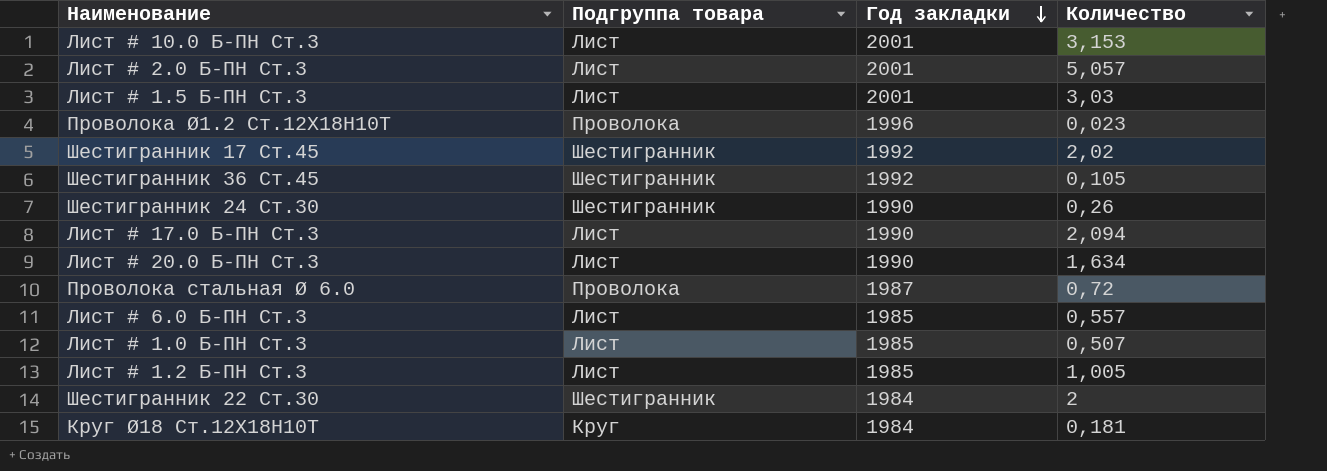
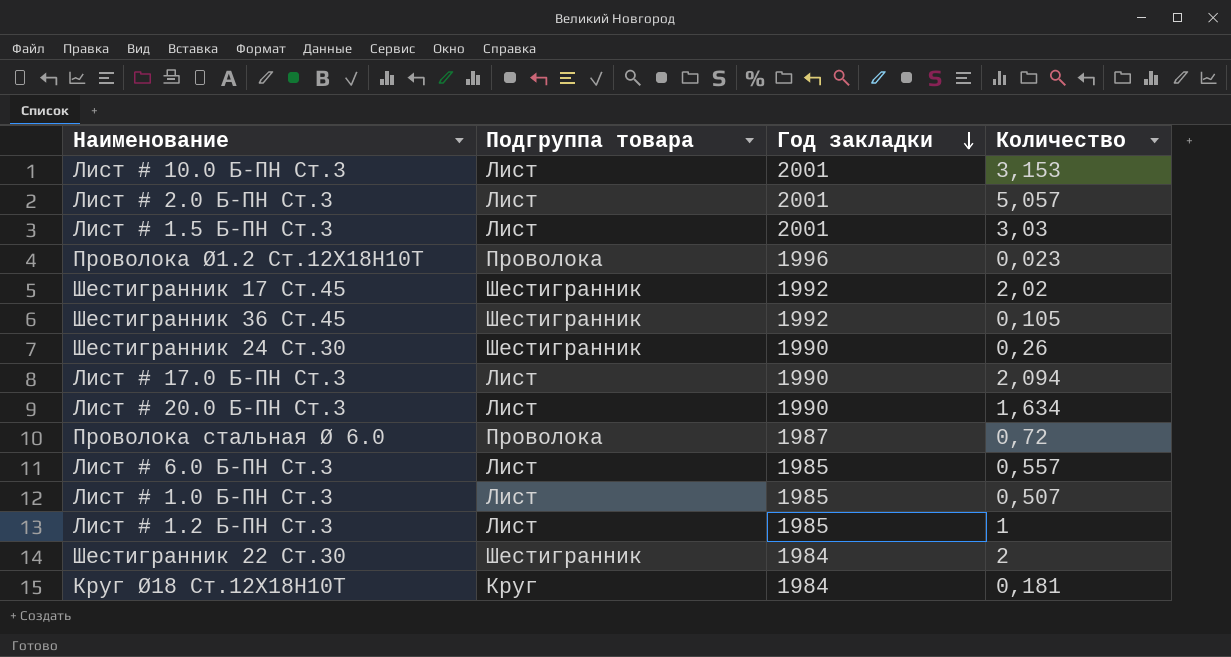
Лист # 1.2 Б-ПН Ст.3 | Количество: 1,005 -> 1

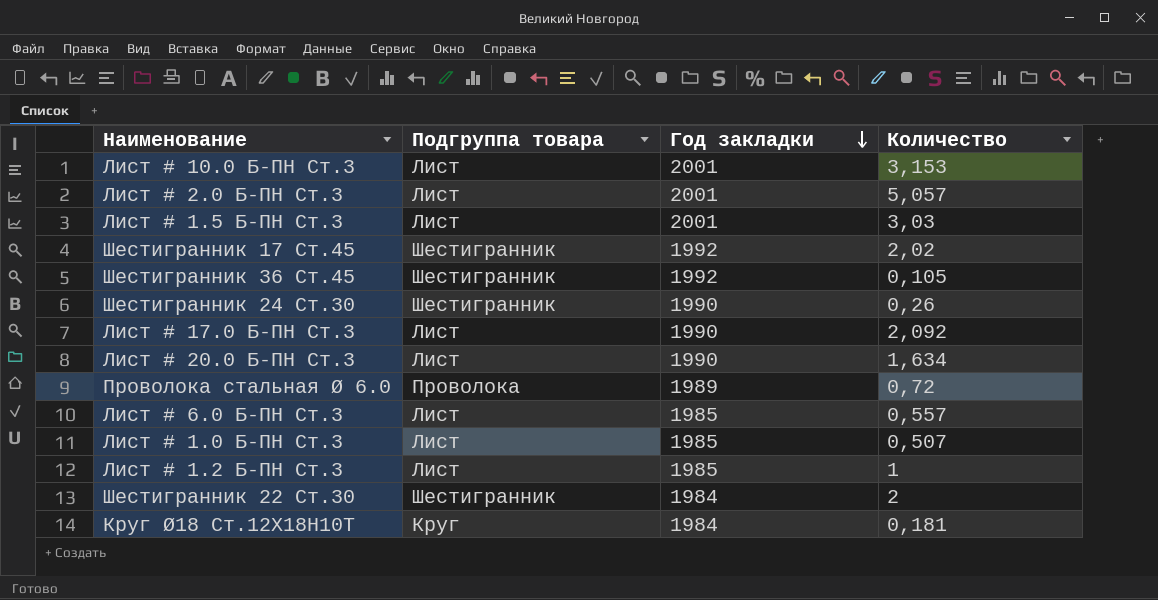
row Проволока Ø1.2 Ст.12Х18Н10Т: Проволока | 1996 | 0,023 -> none
Лист # 17.0 Б-ПН Ст.3 | Количество: 2,094 -> 2,092
Проволока стальная Ø 6.0 | Год закладки: 1987 -> 1989

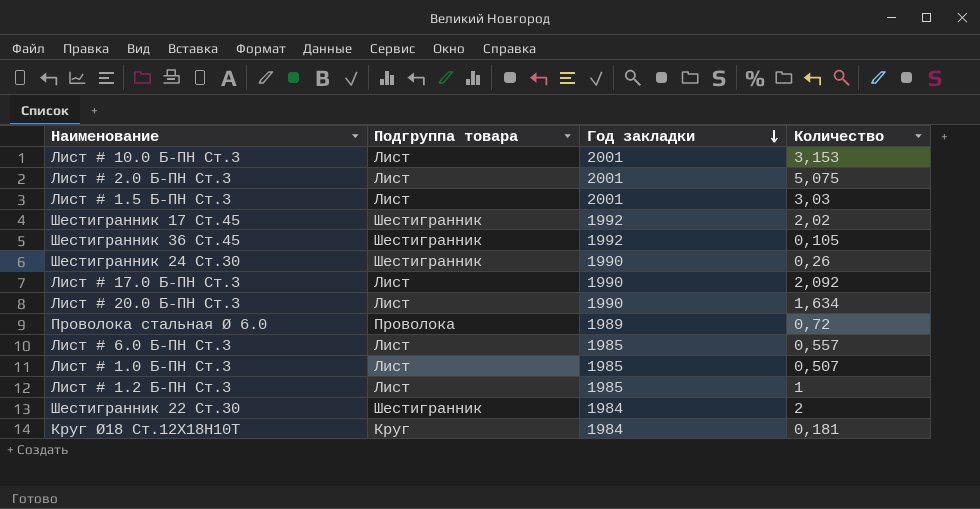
Лист # 2.0 Б-ПН Ст.3 | Количество: 5,057 -> 5,075

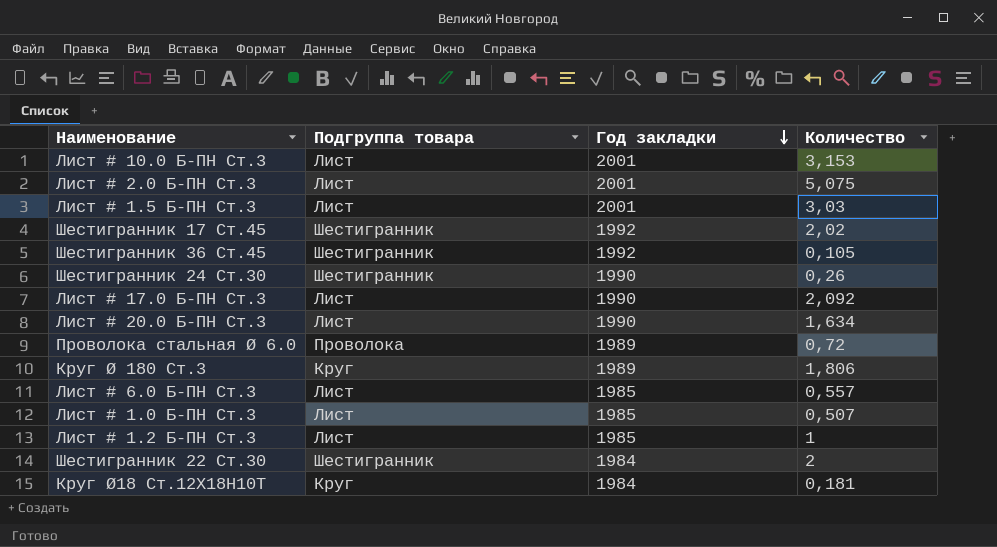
row Круг Ø 180 Ст.3: none -> Круг | 1989 | 1,806

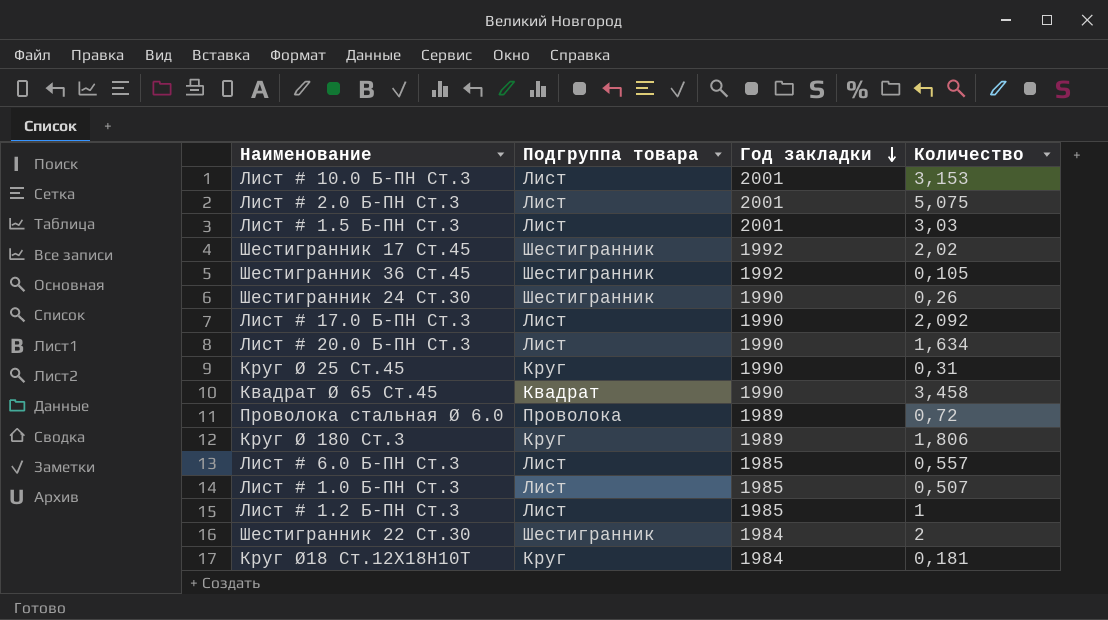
row Круг Ø 25 Ст.45: none -> Круг | 1990 | 0,31
row Квадрат Ø 65 Ст.45: none -> Квадрат | 1990 | 3,458

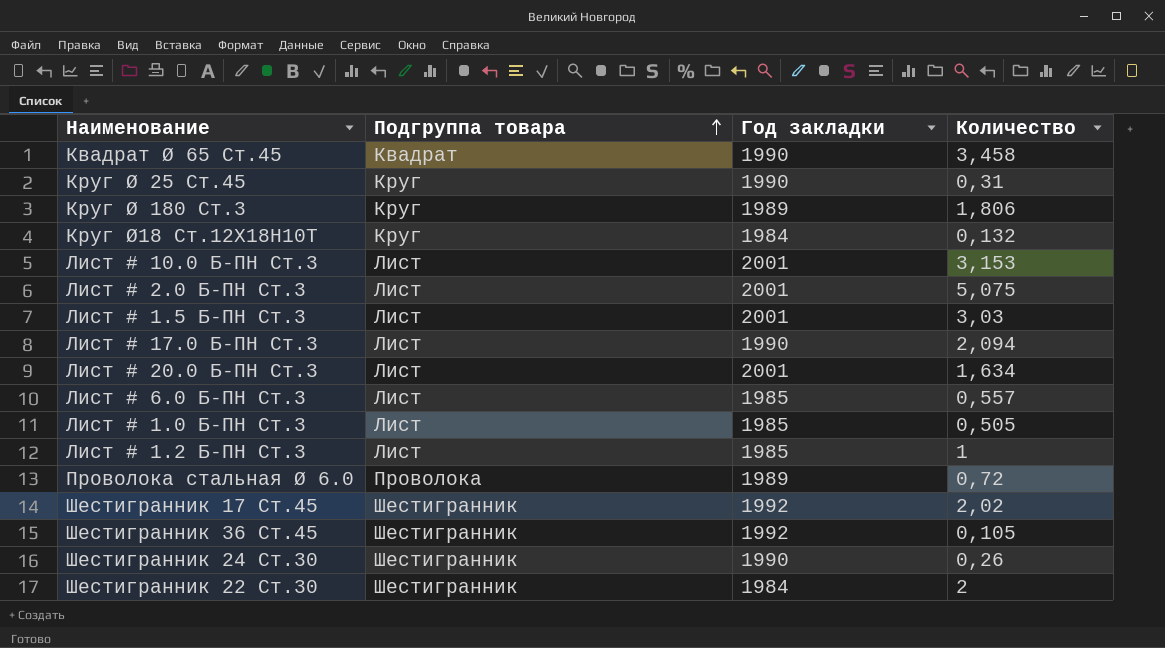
row order: Год закладки descending -> Подгруппа товара ascending
Круг Ø18 Ст.12Х18Н10Т | Количество: 0,181 -> 0,132
Лист # 17.0 Б-ПН Ст.3 | Количество: 2,092 -> 2,094
Лист # 20.0 Б-ПН Ст.3 | Год закладки: 1990 -> 2001
Лист # 1.0 Б-ПН Ст.3 | Количество: 0,507 -> 0,505

